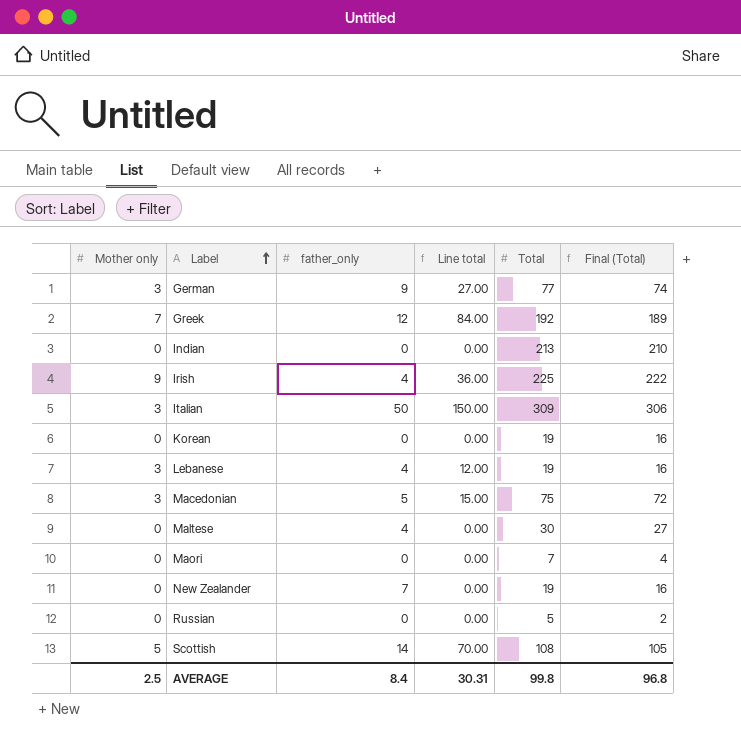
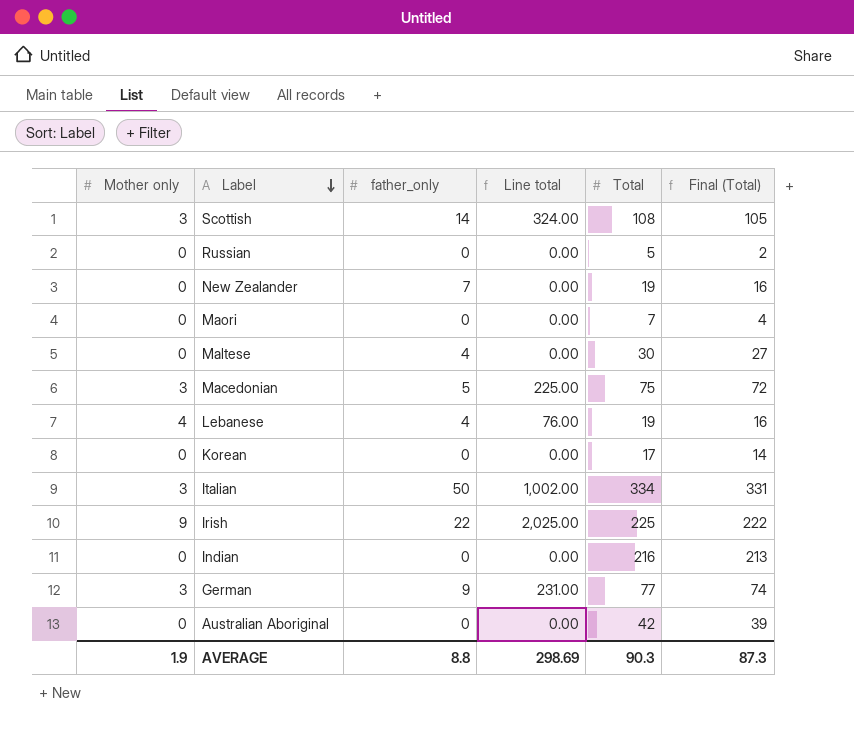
row order: Label ascending -> Label descending
column Line total | formula: [Mother only] * [father_only] -> [Mother only] * [Total]
row Greek: 7 | 12 | 84.00 | 192 | 189 -> none
Scottish | Mother only: 5 -> 3
Lebanese | Mother only: 3 -> 4
Korean | Total: 19 -> 17
Korean | Final (Total): 16 -> 14
Italian | Total: 309 -> 334
Italian | Final (Total): 306 -> 331
Irish | father_only: 4 -> 22
Indian | Total: 213 -> 216
Indian | Final (Total): 210 -> 213
row Australian Aboriginal: none -> 0 | 0 | 0.00 | 42 | 39
AVERAGE | Mother only: 2.5 -> 1.9
AVERAGE | father_only: 8.4 -> 8.8
AVERAGE | Line total: 30.31 -> 298.69
AVERAGE | Total: 99.8 -> 90.3
AVERAGE | Final (Total): 96.8 -> 87.3

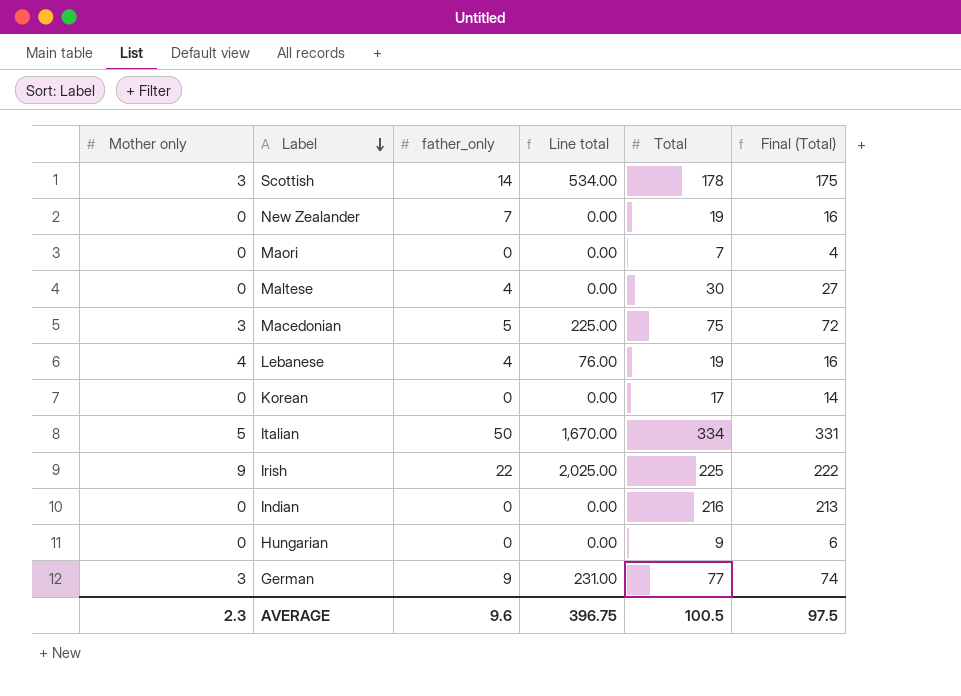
row Russian: 0 | 0 | 0.00 | 5 | 2 -> none
row Australian Aboriginal: 0 | 0 | 0.00 | 42 | 39 -> none
Scottish | Line total: 324.00 -> 534.00
Scottish | Total: 108 -> 178
Scottish | Final (Total): 105 -> 175
Italian | Mother only: 3 -> 5
Italian | Line total: 1,002.00 -> 1,670.00
row Hungarian: none -> 0 | 0 | 0.00 | 9 | 6
AVERAGE | Mother only: 1.9 -> 2.3
AVERAGE | father_only: 8.8 -> 9.6
AVERAGE | Line total: 298.69 -> 396.75
AVERAGE | Total: 90.3 -> 100.5
AVERAGE | Final (Total): 87.3 -> 97.5

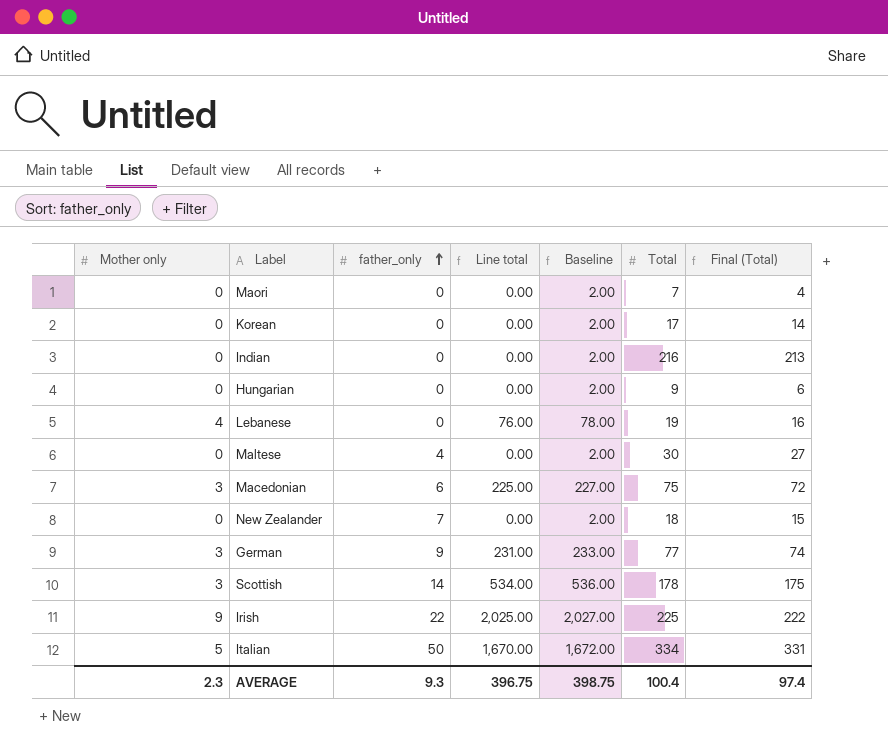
row order: Label descending -> father_only ascending
column Baseline | formula: none -> [Line total] + 2
Lebanese | father_only: 4 -> 0
Macedonian | father_only: 5 -> 6
New Zealander | Total: 19 -> 18
New Zealander | Final (Total): 16 -> 15
AVERAGE | father_only: 9.6 -> 9.3
AVERAGE | Total: 100.5 -> 100.4
AVERAGE | Final (Total): 97.5 -> 97.4

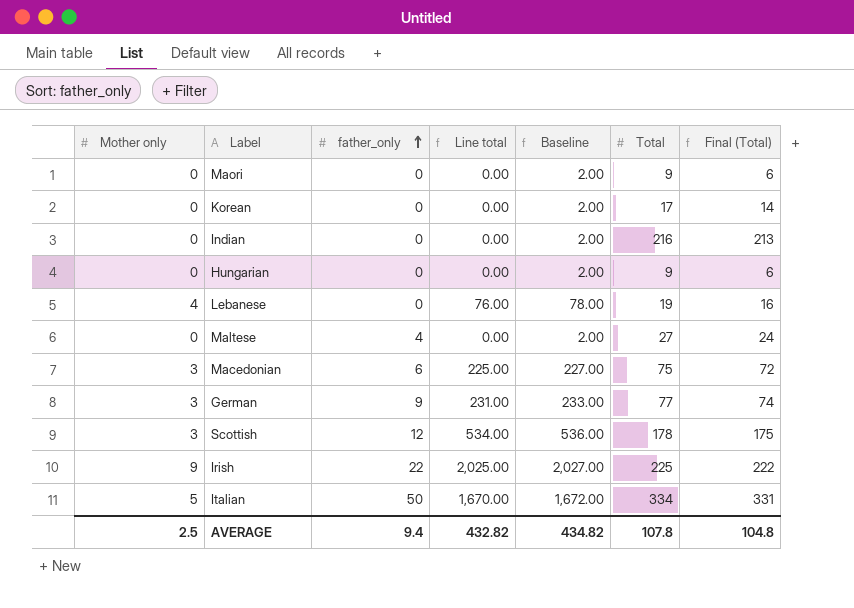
row New Zealander: 0 | 7 | 0.00 | 2.00 | 18 | 15 -> none
Maori | Total: 7 -> 9
Maori | Final (Total): 4 -> 6
Maltese | Total: 30 -> 27
Maltese | Final (Total): 27 -> 24
Scottish | father_only: 14 -> 12
AVERAGE | Mother only: 2.3 -> 2.5
AVERAGE | father_only: 9.3 -> 9.4
AVERAGE | Line total: 396.75 -> 432.82
AVERAGE | Baseline: 398.75 -> 434.82
AVERAGE | Total: 100.4 -> 107.8
AVERAGE | Final (Total): 97.4 -> 104.8

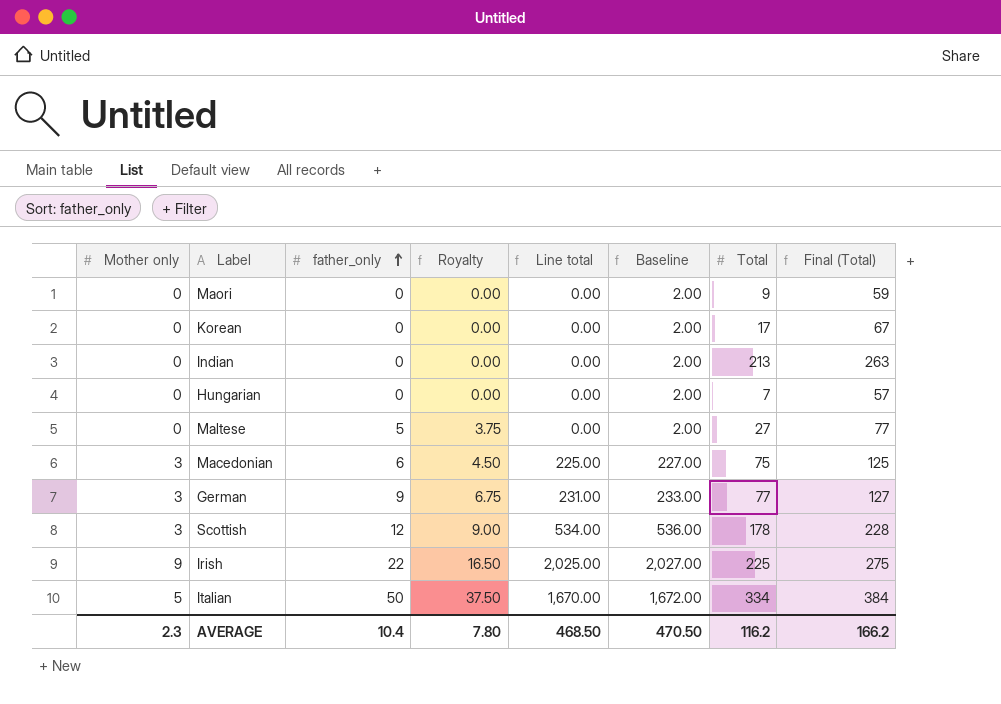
column Royalty | formula: none -> [father_only] * 0.75
column Final (Total) | formula: [Total] - 3 -> [Total] + 50
row Lebanese: 4 | 0 | 76.00 | 78.00 | 19 | 16 -> none
Indian | Total: 216 -> 213
Hungarian | Total: 9 -> 7
Maltese | father_only: 4 -> 5
AVERAGE | Mother only: 2.5 -> 2.3
AVERAGE | father_only: 9.4 -> 10.4
AVERAGE | Line total: 432.82 -> 468.50
AVERAGE | Baseline: 434.82 -> 470.50
AVERAGE | Total: 107.8 -> 116.2
AVERAGE | Final (Total): 104.8 -> 166.2

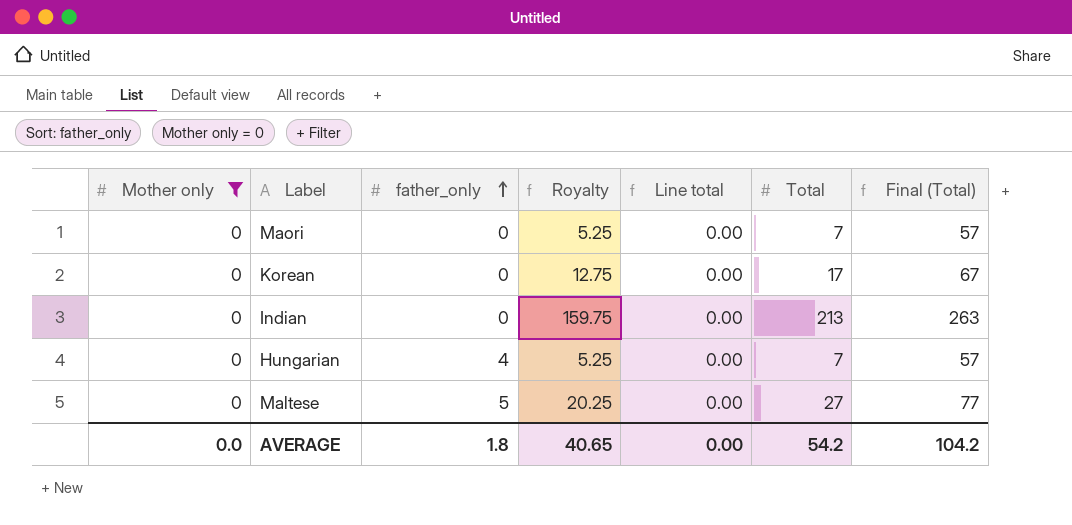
filter: none -> Mother only = 0
column Baseline | formula: [Line total] + 2 -> none
column Royalty | formula: [father_only] * 0.75 -> [Total] * 0.75
Maori | Total: 9 -> 7
Maori | Final (Total): 59 -> 57
Hungarian | father_only: 0 -> 4
AVERAGE | Mother only: 2.3 -> 0.0
AVERAGE | father_only: 10.4 -> 1.8
AVERAGE | Royalty: 7.80 -> 40.65
AVERAGE | Line total: 468.50 -> 0.00
AVERAGE | Total: 116.2 -> 54.2
AVERAGE | Final (Total): 166.2 -> 104.2

